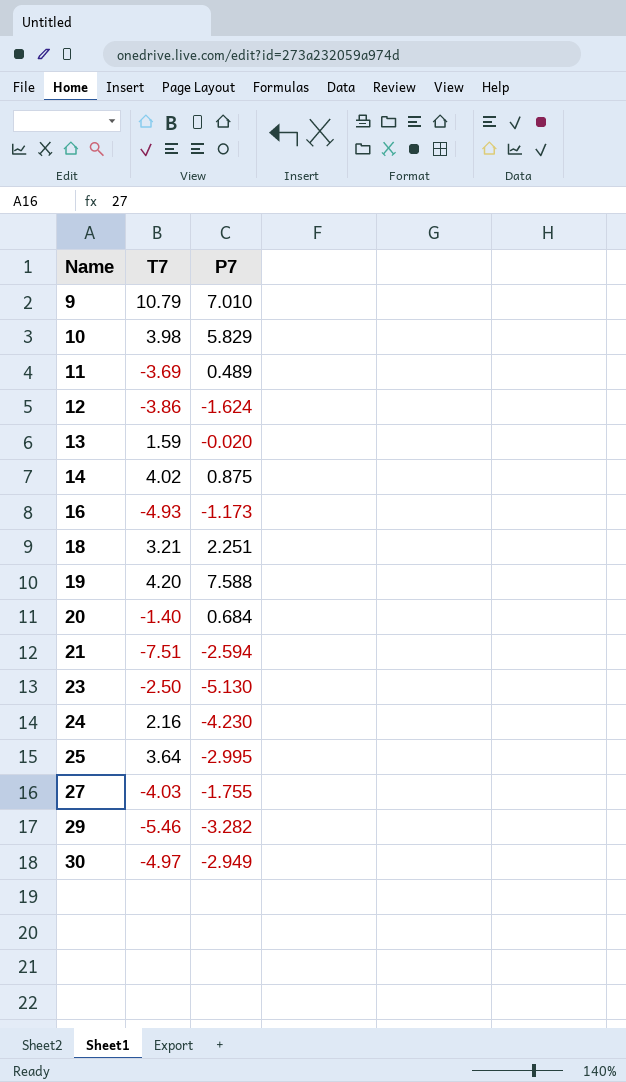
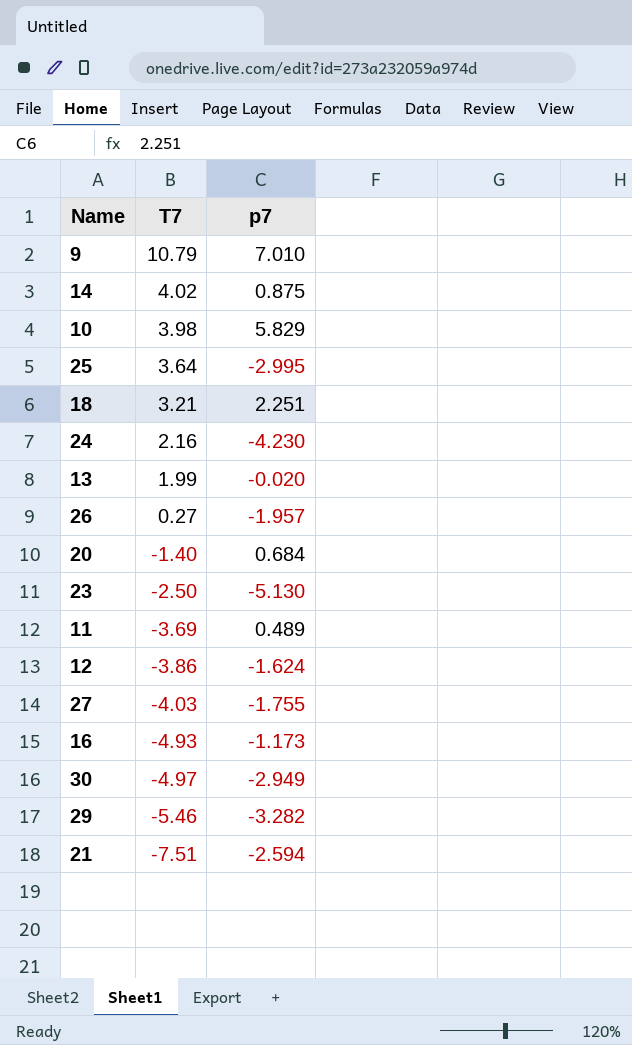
row order: Name ascending -> T7 descending
column name: P7 -> p7
row 19: 4.20 | 7.588 -> none
13 | T7: 1.59 -> 1.99
row 26: none -> 0.27 | -1.957

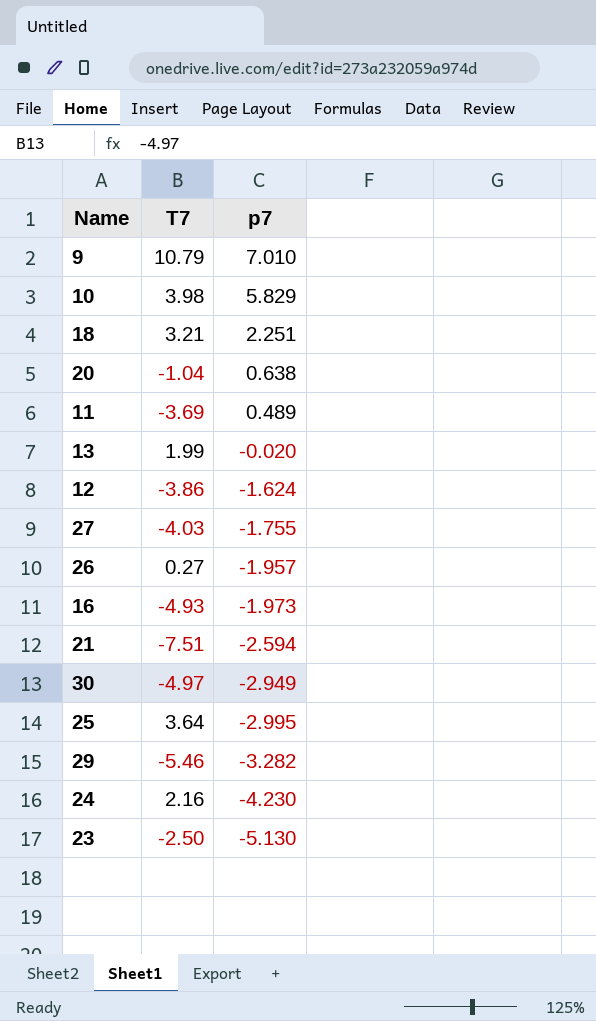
row order: T7 descending -> p7 descending
row 14: 4.02 | 0.875 -> none
20 | T7: -1.40 -> -1.04
20 | p7: 0.684 -> 0.638
16 | p7: -1.173 -> -1.973

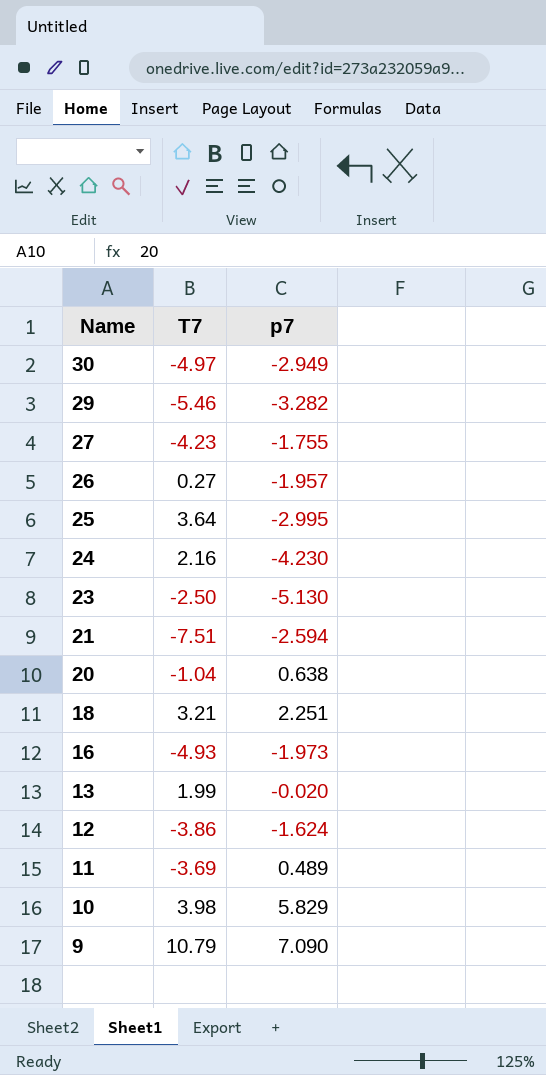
row order: p7 descending -> Name descending
27 | T7: -4.03 -> -4.23
9 | p7: 7.010 -> 7.090

